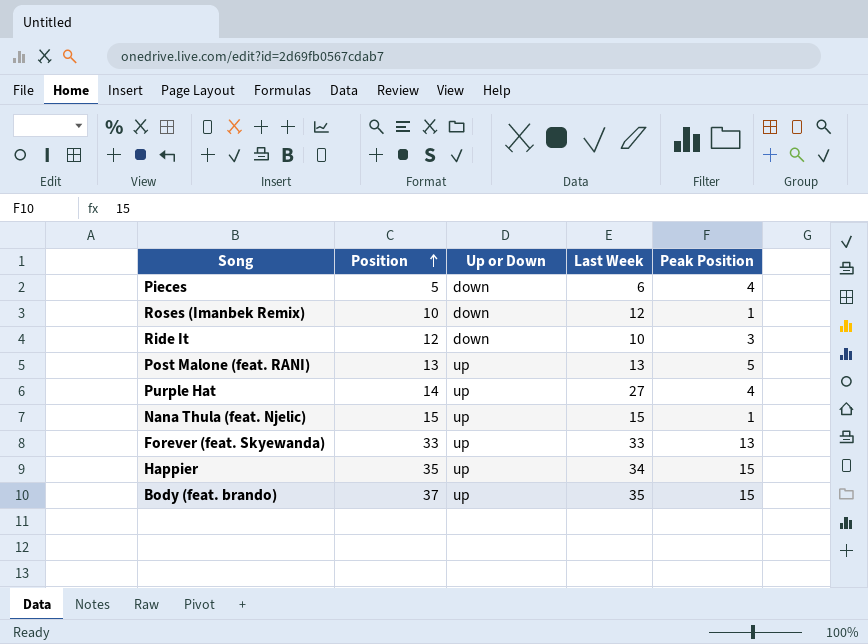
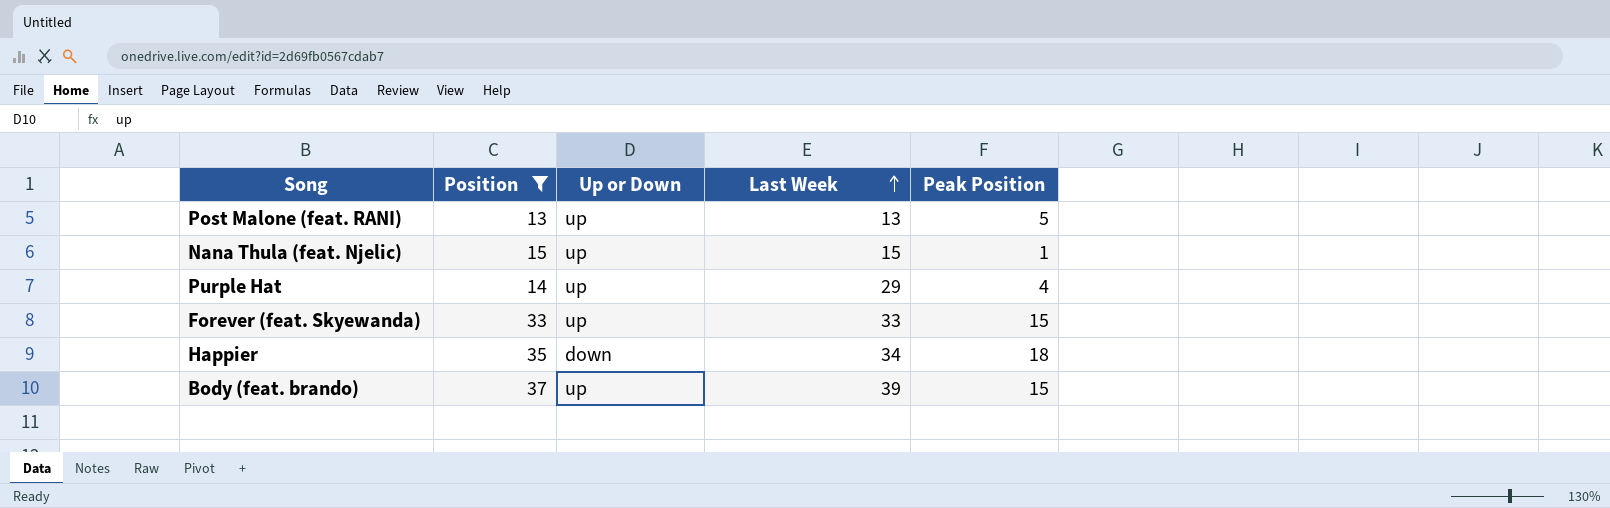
filter: none -> Position >= 13
row order: Position ascending -> Last Week ascending
Purple Hat | Last Week: 27 -> 29
Forever (feat. Skyewanda) | Peak Position: 13 -> 15
Happier | Up or Down: up -> down
Happier | Peak Position: 15 -> 18
Body (feat. brando) | Last Week: 35 -> 39

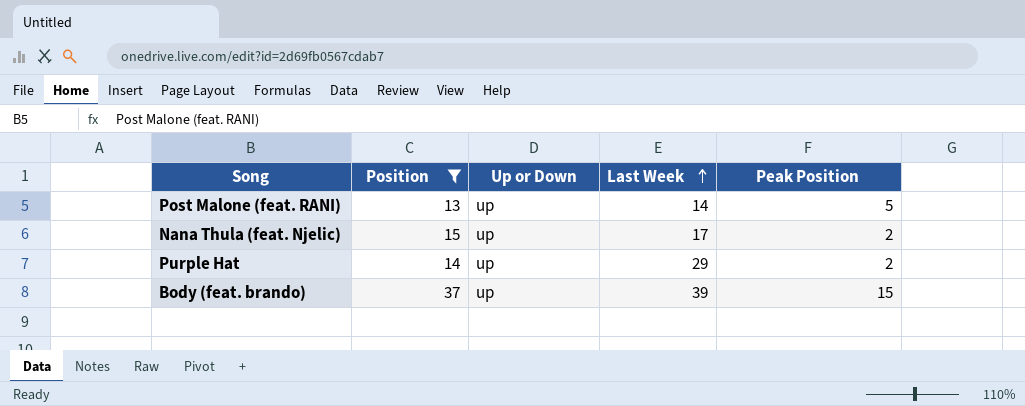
row Forever (feat. Skyewanda): 33 | up | 33 | 15 -> none
row Happier: 35 | down | 34 | 18 -> none
Post Malone (feat. RANI) | Last Week: 13 -> 14
Nana Thula (feat. Njelic) | Last Week: 15 -> 17
Nana Thula (feat. Njelic) | Peak Position: 1 -> 2
Purple Hat | Peak Position: 4 -> 2

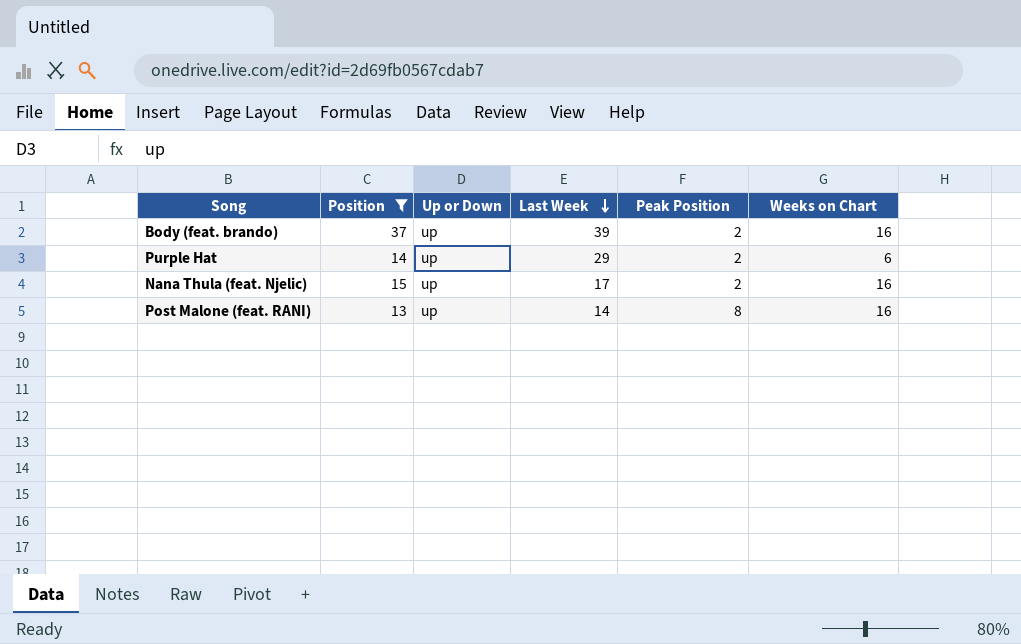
row order: Last Week ascending -> Last Week descending
column Weeks on Chart | position: none -> 6
Body (feat. brando) | Peak Position: 15 -> 2
Post Malone (feat. RANI) | Peak Position: 5 -> 8

